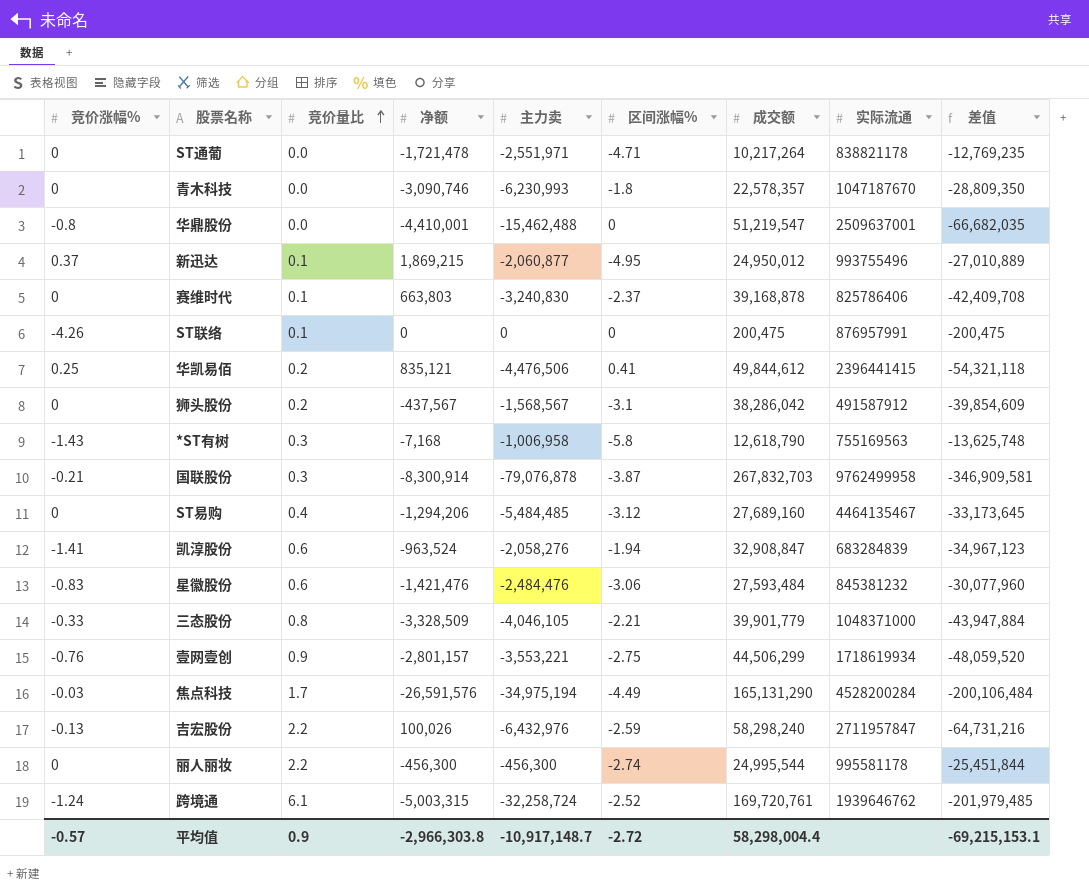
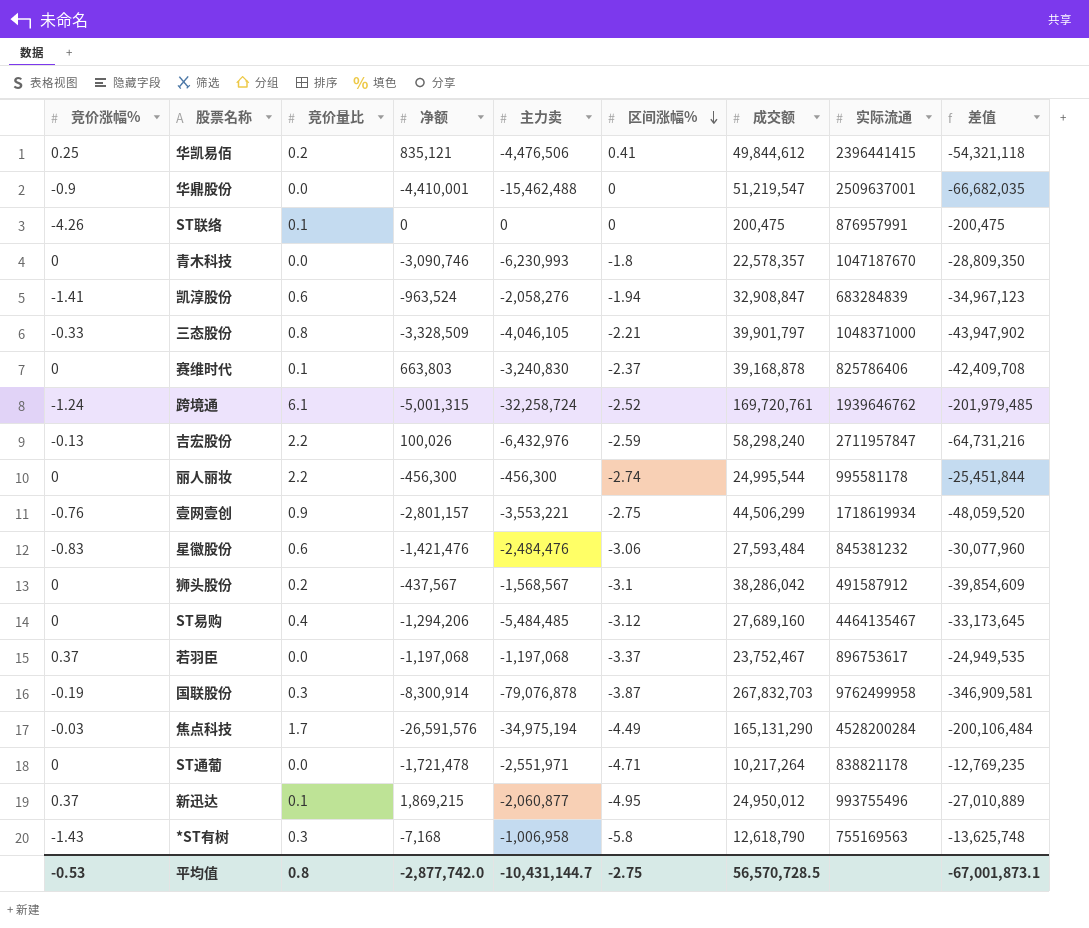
row order: 竞价量比 ascending -> 区间涨幅% descending
华鼎股份 | 竞价涨幅%: -0.8 -> -0.9
三态股份 | 成交额: 39,901,779 -> 39,901,797
三态股份 | 差值: -43,947,884 -> -43,947,902
跨境通 | 净额: -5,003,315 -> -5,001,315
row 若羽臣: none -> 0.37 | 0.0 | -1,197,068 | -1,197,068 | -3.37 | 23,752,467 | 896753617 | -24,949,535
国联股份 | 竞价涨幅%: -0.21 -> -0.19
平均值 | 竞价涨幅%: -0.57 -> -0.53
平均值 | 竞价量比: 0.9 -> 0.8
平均值 | 净额: -2,966,303.8 -> -2,877,742.0
平均值 | 主力卖: -10,917,148.7 -> -10,431,144.7
平均值 | 区间涨幅%: -2.72 -> -2.75
平均值 | 成交额: 58,298,004.4 -> 56,570,728.5
平均值 | 差值: -69,215,153.1 -> -67,001,873.1

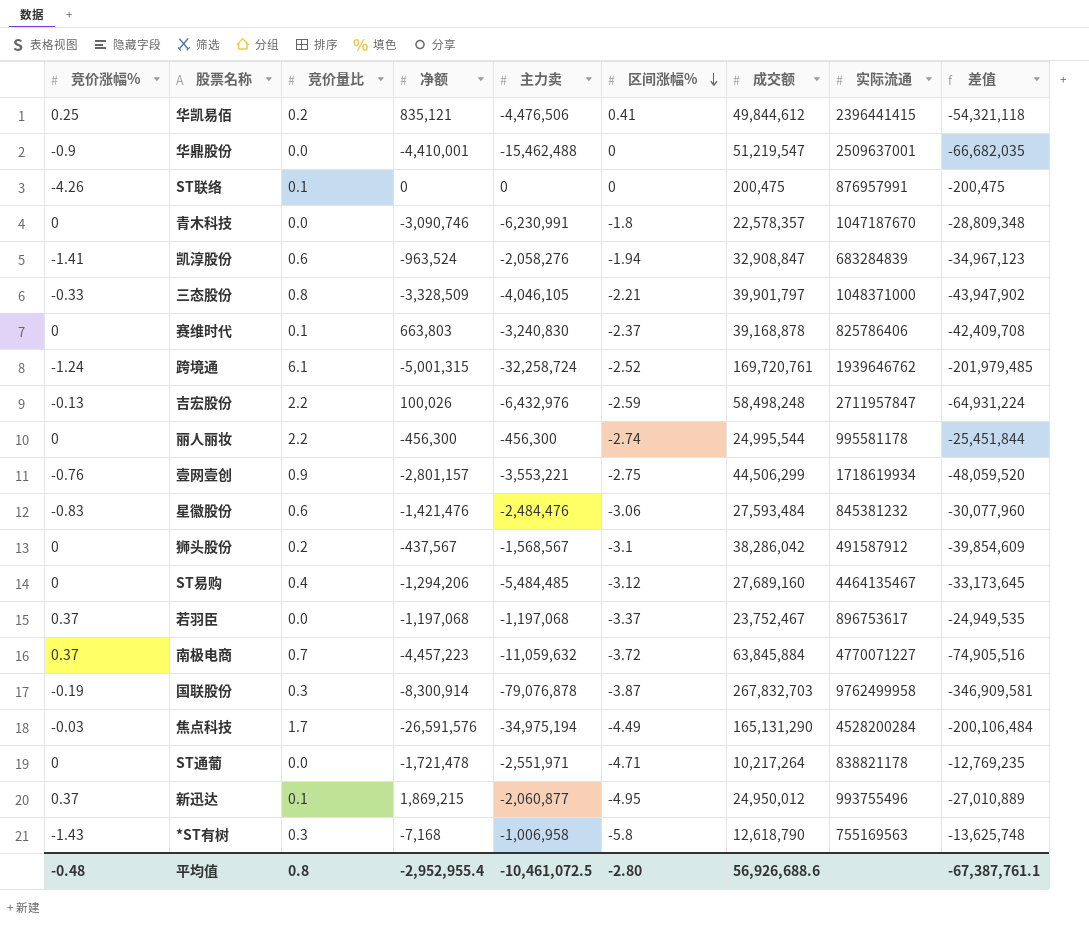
青木科技 | 主力卖: -6,230,993 -> -6,230,991
青木科技 | 差值: -28,809,350 -> -28,809,348
吉宏股份 | 成交额: 58,298,240 -> 58,498,248
吉宏股份 | 差值: -64,731,216 -> -64,931,224
row 南极电商: none -> 0.37 | 0.7 | -4,457,223 | -11,059,632 | -3.72 | 63,845,884 | 4770071227 | -74,905,516
平均值 | 竞价涨幅%: -0.53 -> -0.48
平均值 | 净额: -2,877,742.0 -> -2,952,955.4
平均值 | 主力卖: -10,431,144.7 -> -10,461,072.5
平均值 | 区间涨幅%: -2.75 -> -2.80
平均值 | 成交额: 56,570,728.5 -> 56,926,688.6
平均值 | 差值: -67,001,873.1 -> -67,387,761.1

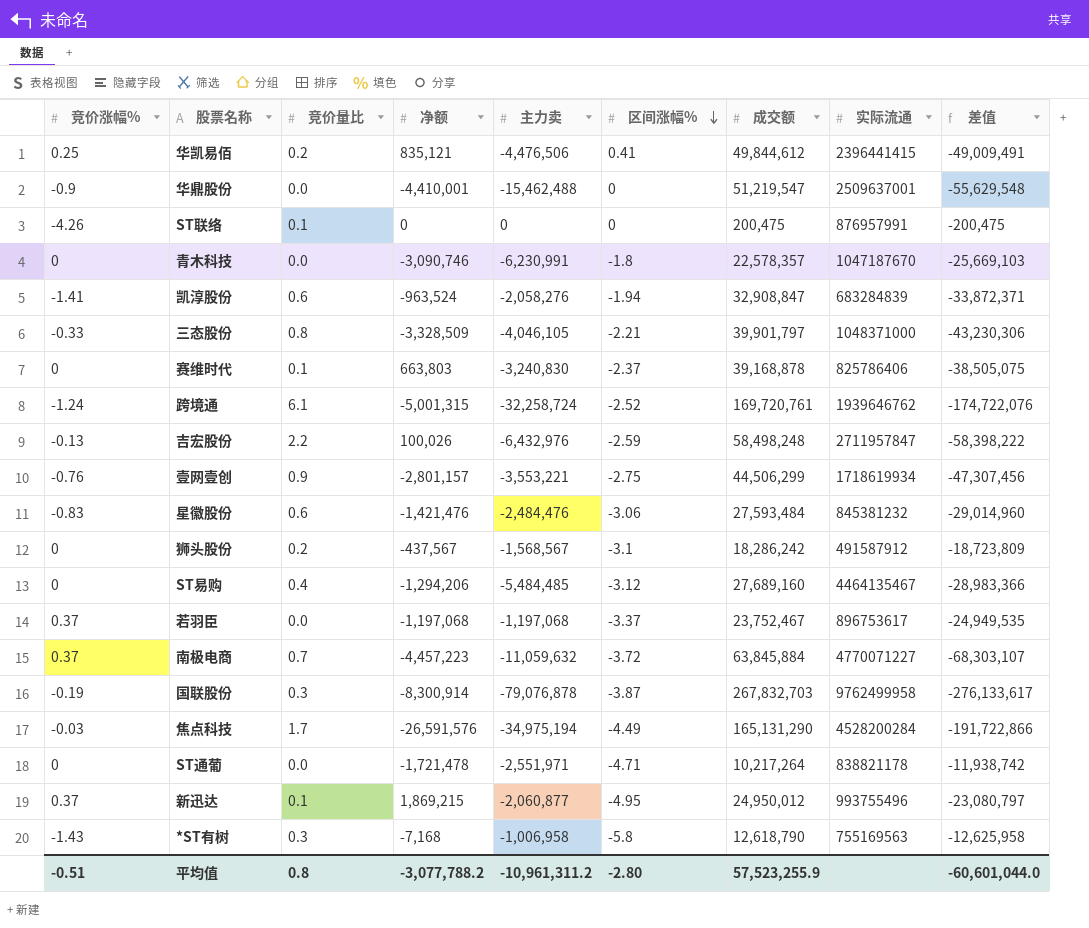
column 差值 | formula: [主力卖] - [成交额] -> [净额] - [成交额]
row 丽人丽妆: 0 | 2.2 | -456,300 | -456,300 | -2.74 | 24,995,544 | 995581178 | -25,451,844 -> none
狮头股份 | 成交额: 38,286,042 -> 18,286,242
平均值 | 竞价涨幅%: -0.48 -> -0.51
平均值 | 净额: -2,952,955.4 -> -3,077,788.2
平均值 | 主力卖: -10,461,072.5 -> -10,961,311.2
平均值 | 成交额: 56,926,688.6 -> 57,523,255.9
平均值 | 差值: -67,387,761.1 -> -60,601,044.0

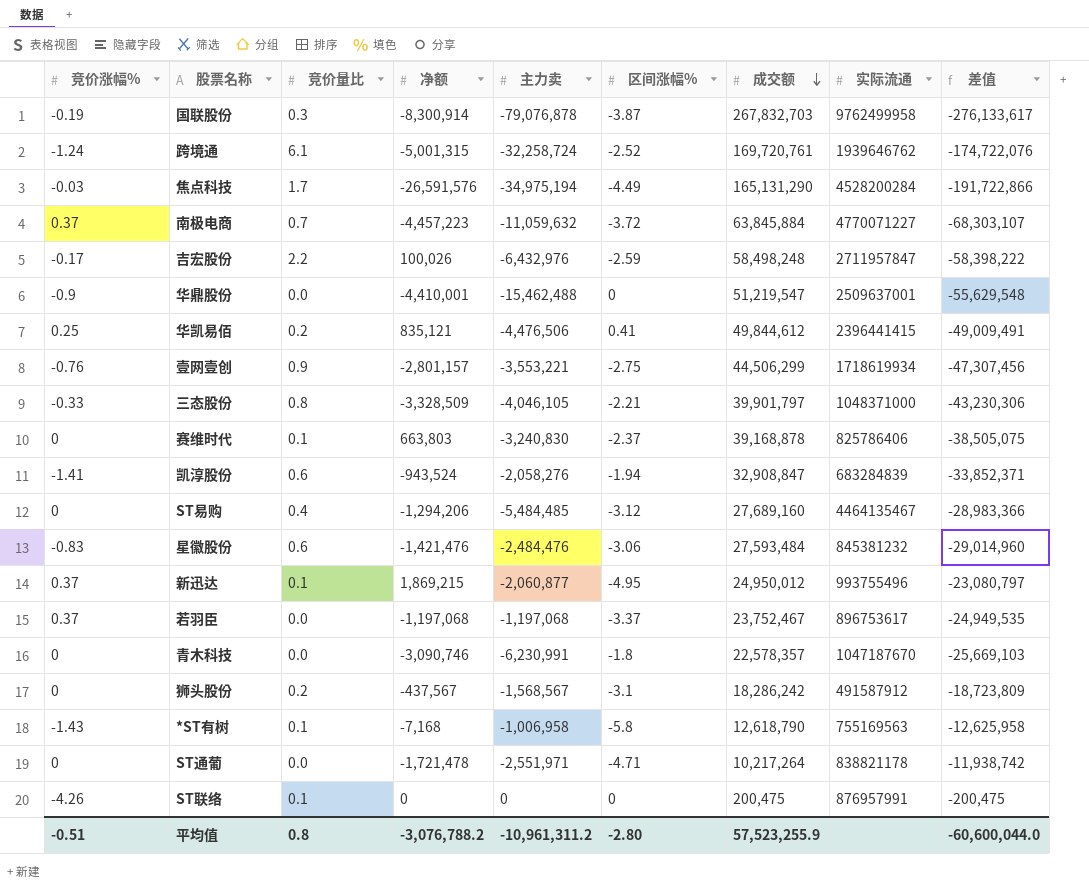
row order: 区间涨幅% descending -> 成交额 descending
吉宏股份 | 竞价涨幅%: -0.13 -> -0.17
凯淳股份 | 净额: -963,524 -> -943,524
凯淳股份 | 差值: -33,872,371 -> -33,852,371
*ST有树 | 竞价量比: 0.3 -> 0.1
平均值 | 净额: -3,077,788.2 -> -3,076,788.2
平均值 | 差值: -60,601,044.0 -> -60,600,044.0

